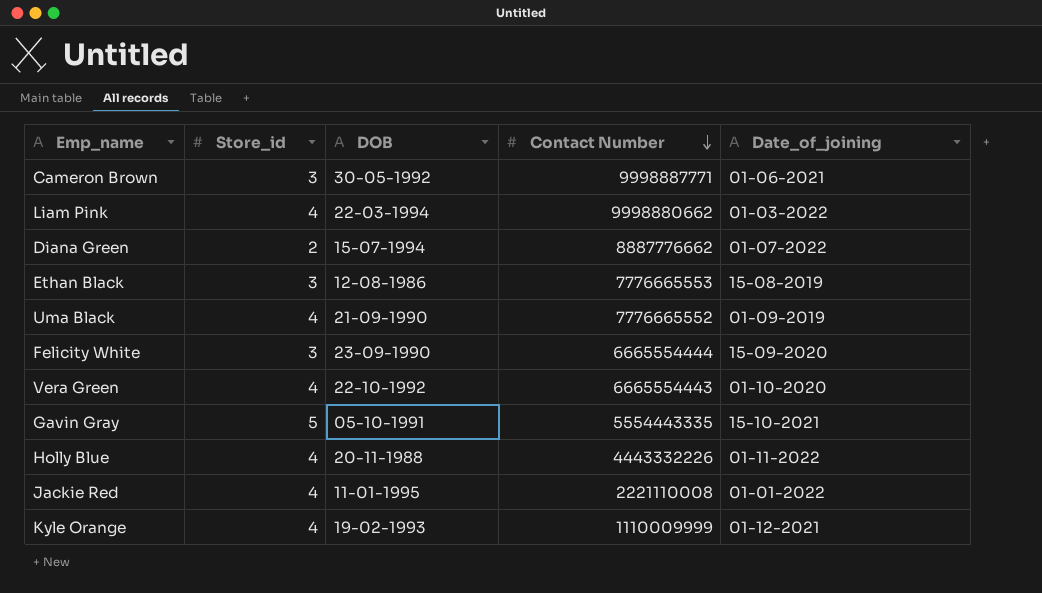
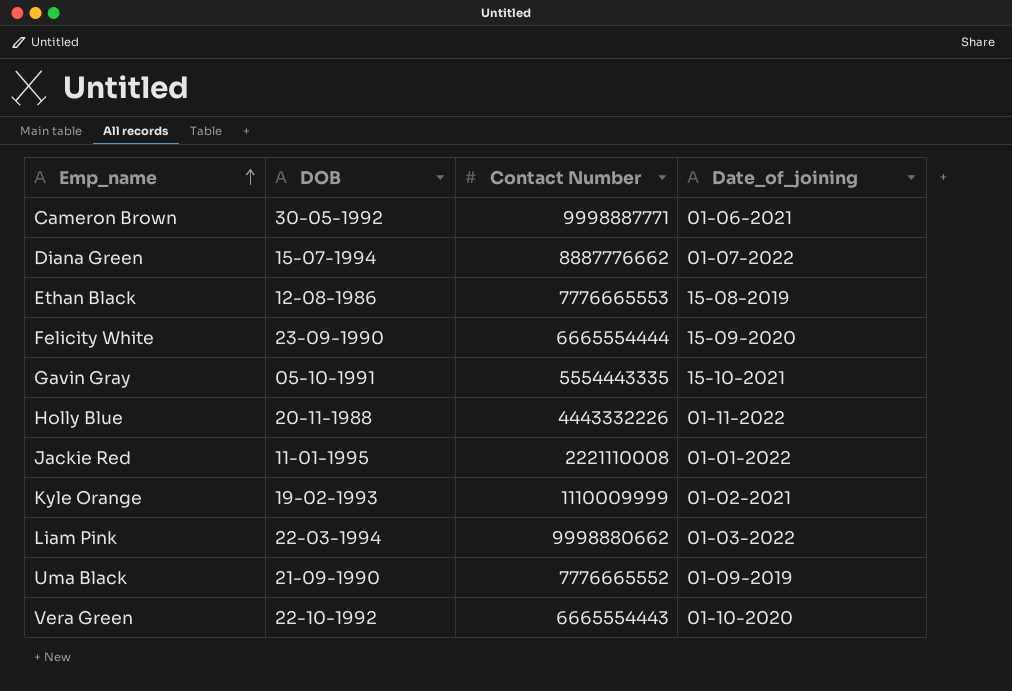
row order: Contact Number descending -> Emp_name ascending
column Store_id | position: 2 -> none
Kyle Orange | Date_of_joining: 01-12-2021 -> 01-02-2021

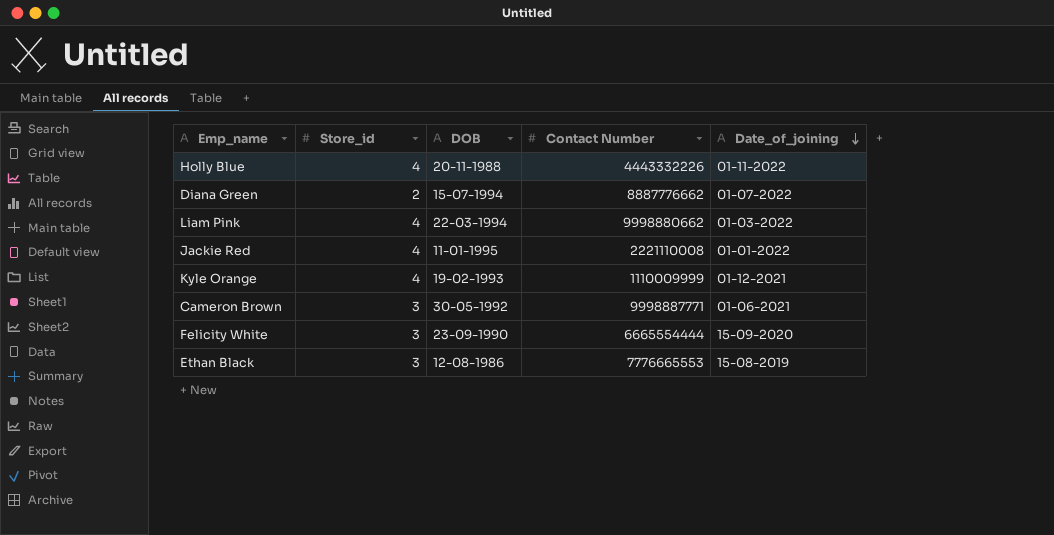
row order: Emp_name ascending -> Date_of_joining descending
column Store_id | position: none -> 2
row Gavin Gray: 05-10-1991 | 5554443335 | 15-10-2021 -> none
row Uma Black: 21-09-1990 | 7776665552 | 01-09-2019 -> none
row Vera Green: 22-10-1992 | 6665554443 | 01-10-2020 -> none
Kyle Orange | Date_of_joining: 01-02-2021 -> 01-12-2021

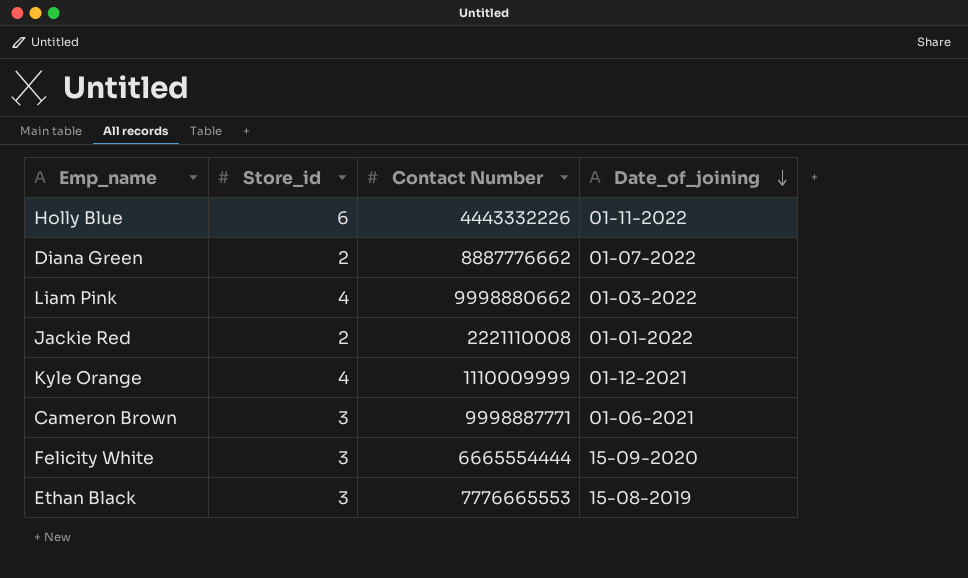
column DOB | position: 3 -> none
Holly Blue | Store_id: 4 -> 6
Jackie Red | Store_id: 4 -> 2

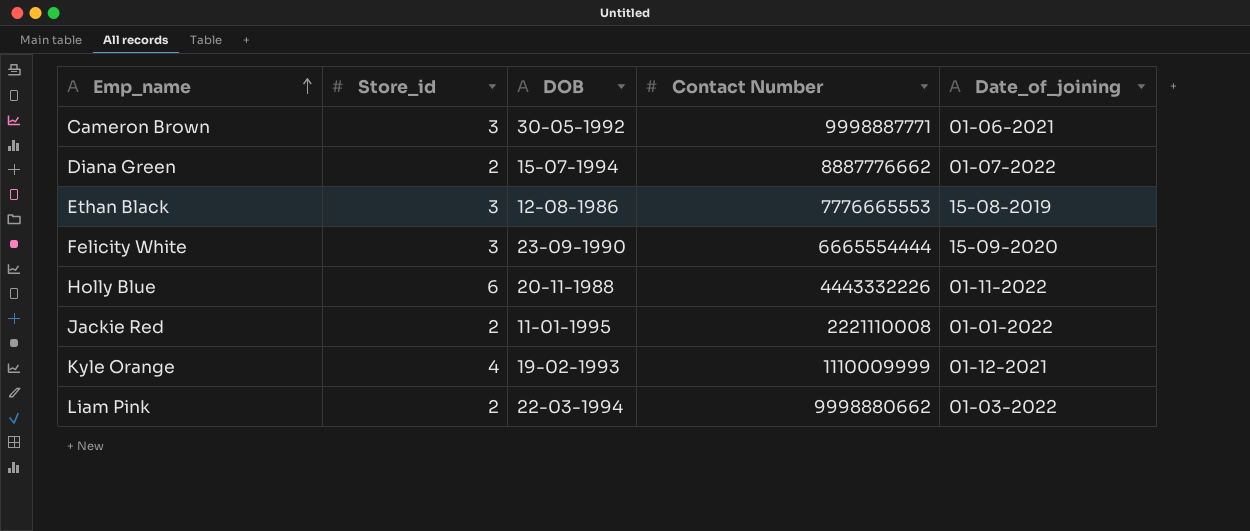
row order: Date_of_joining descending -> Emp_name ascending
column DOB | position: none -> 3
Liam Pink | Store_id: 4 -> 2

